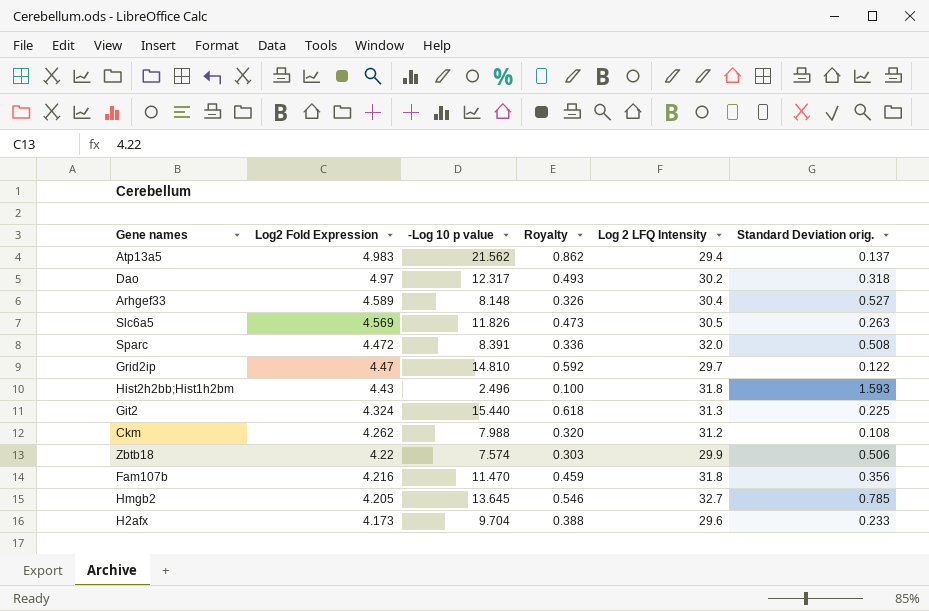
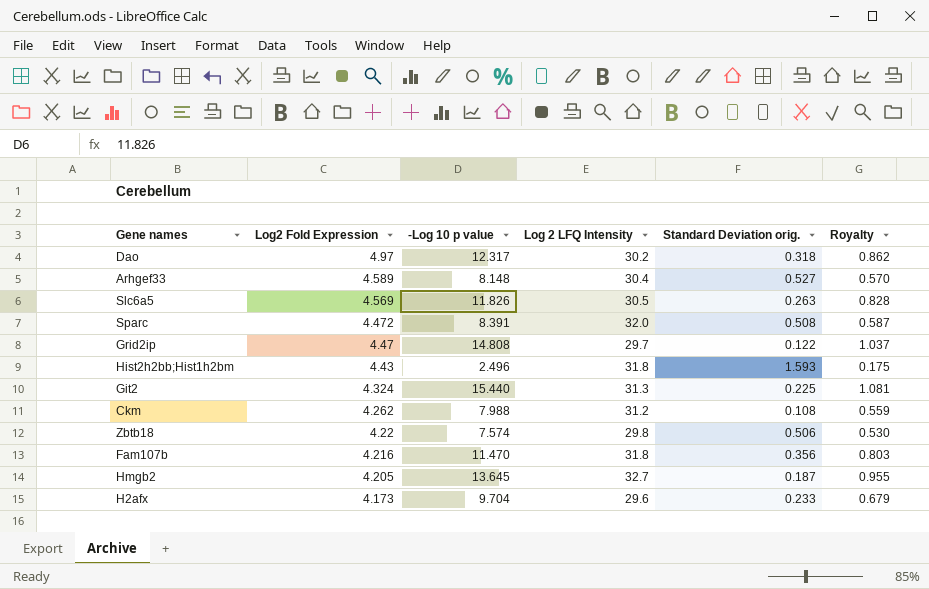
column Royalty | formula: [-Log 10 p value] * 0.04 -> [-Log 10 p value] * 0.07
column Royalty | position: 4 -> 6
row Atp13a5: 4.983 | 21.562 | 0.862 | 29.4 | 0.137 -> none
Grid2ip | -Log 10 p value: 14.810 -> 14.808
Zbtb18 | Log 2 LFQ Intensity: 29.9 -> 29.8
Hmgb2 | Standard Deviation orig.: 0.785 -> 0.187

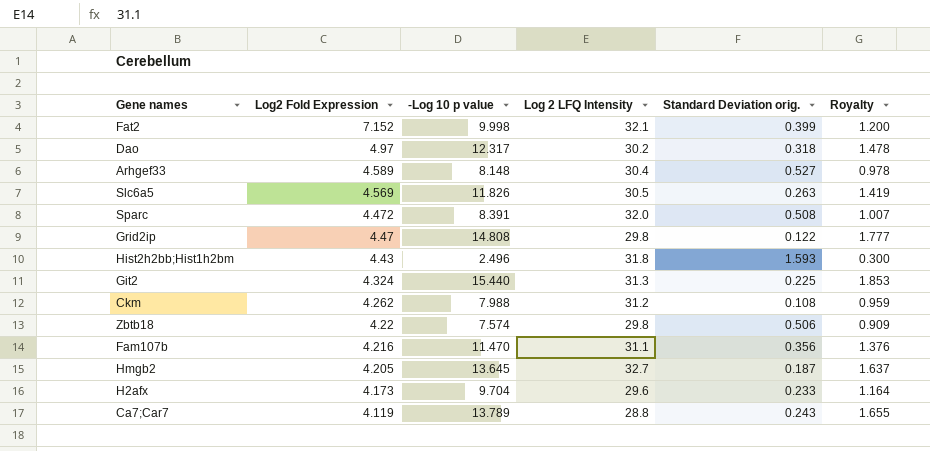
column Royalty | formula: [-Log 10 p value] * 0.07 -> [-Log 10 p value] * 0.12
row Fat2: none -> 7.152 | 9.998 | 32.1 | 0.399 | 1.200
Grid2ip | Log 2 LFQ Intensity: 29.7 -> 29.8
Fam107b | Log 2 LFQ Intensity: 31.8 -> 31.1
row Ca7;Car7: none -> 4.119 | 13.789 | 28.8 | 0.243 | 1.655

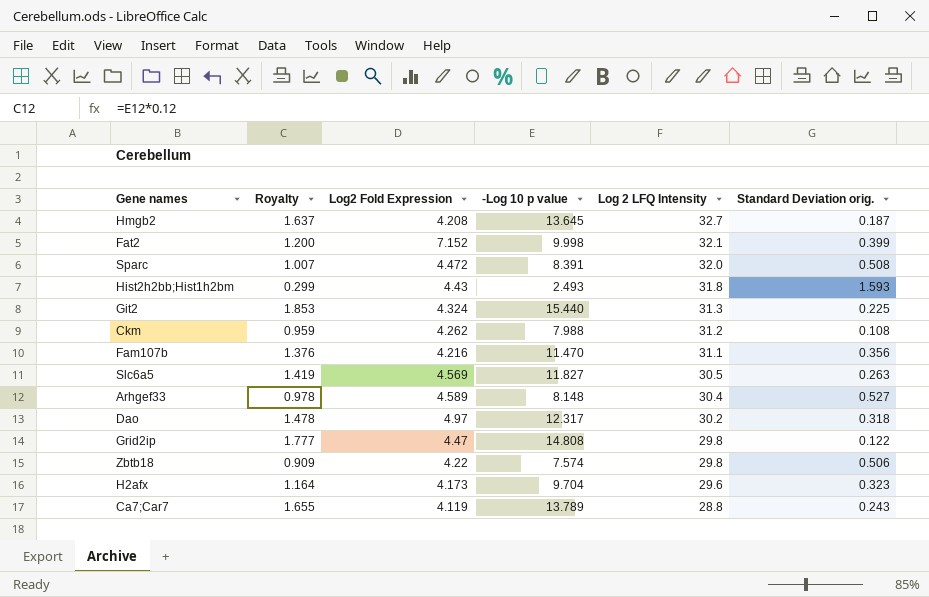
row order: Log2 Fold Expression descending -> Log 2 LFQ Intensity descending
column Royalty | position: 6 -> 2
Hmgb2 | Log2 Fold Expression: 4.205 -> 4.208
Hist2h2bb;Hist1h2bm | Royalty: 0.300 -> 0.299
Hist2h2bb;Hist1h2bm | -Log 10 p value: 2.496 -> 2.493
Slc6a5 | -Log 10 p value: 11.826 -> 11.827
H2afx | Standard Deviation orig.: 0.233 -> 0.323

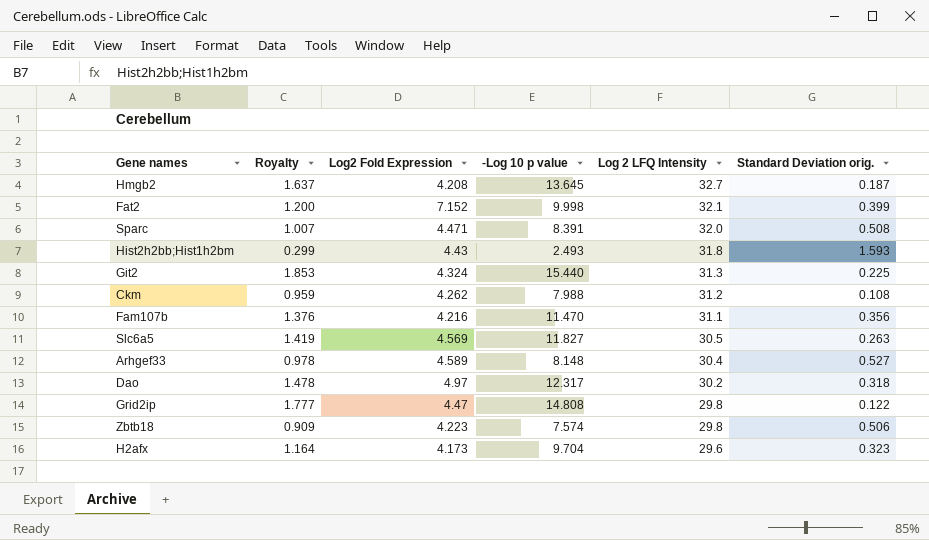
row Ca7;Car7: 1.655 | 4.119 | 13.789 | 28.8 | 0.243 -> none
Sparc | Log2 Fold Expression: 4.472 -> 4.471
Zbtb18 | Log2 Fold Expression: 4.22 -> 4.223

